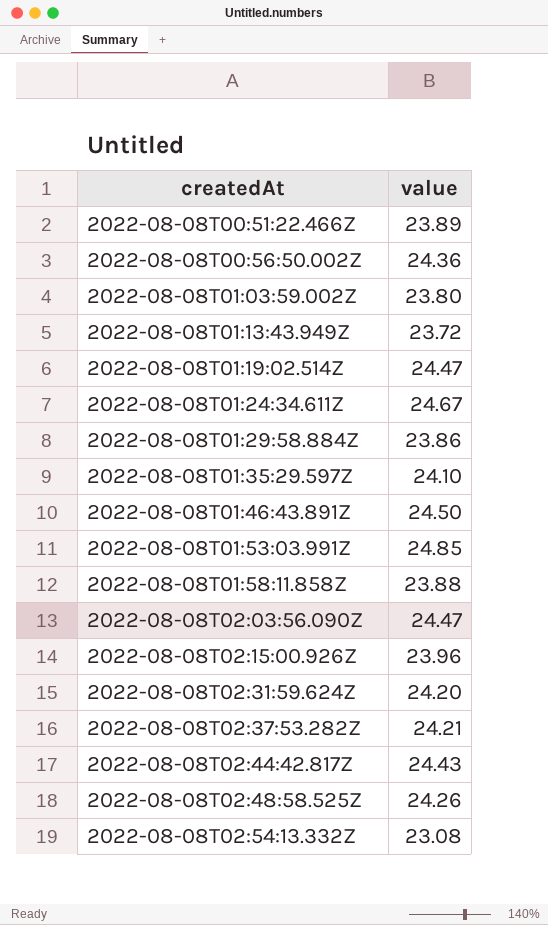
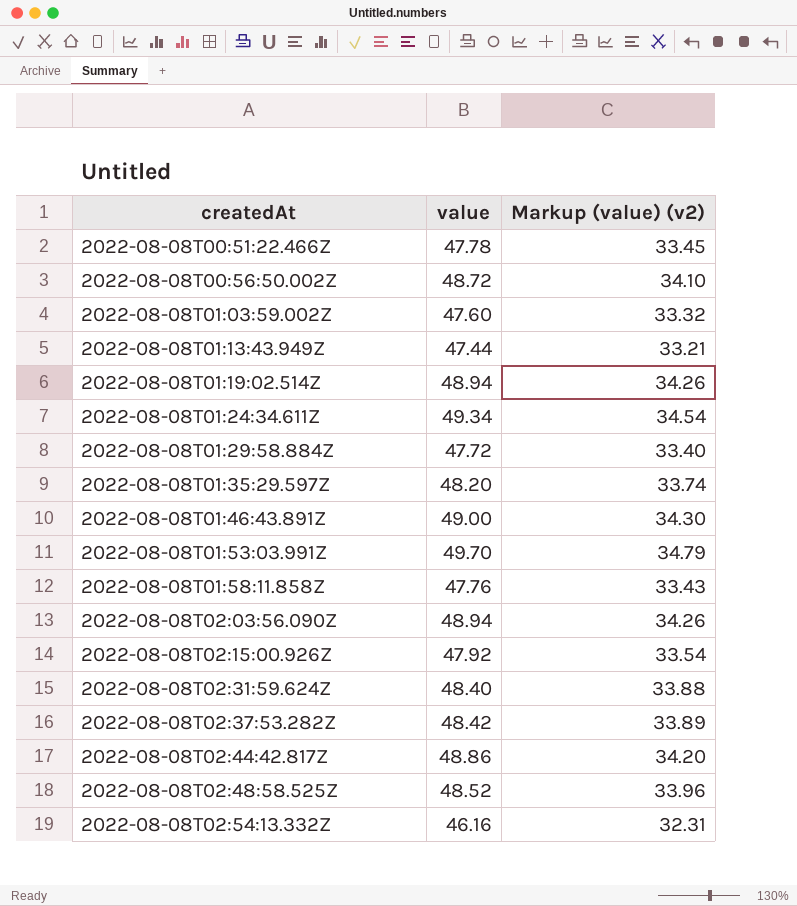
column Markup (value) (v2) | formula: none -> [value] * 0.7
2022-08-08T00:51:22.466Z | value: 23.89 -> 47.78
2022-08-08T00:56:50.002Z | value: 24.36 -> 48.72
2022-08-08T01:03:59.002Z | value: 23.80 -> 47.60
2022-08-08T01:13:43.949Z | value: 23.72 -> 47.44
2022-08-08T01:19:02.514Z | value: 24.47 -> 48.94
2022-08-08T01:24:34.611Z | value: 24.67 -> 49.34
2022-08-08T01:29:58.884Z | value: 23.86 -> 47.72
2022-08-08T01:35:29.597Z | value: 24.10 -> 48.20
2022-08-08T01:46:43.891Z | value: 24.50 -> 49.00
2022-08-08T01:53:03.991Z | value: 24.85 -> 49.70
2022-08-08T01:58:11.858Z | value: 23.88 -> 47.76
2022-08-08T02:03:56.090Z | value: 24.47 -> 48.94
2022-08-08T02:15:00.926Z | value: 23.96 -> 47.92
2022-08-08T02:31:59.624Z | value: 24.20 -> 48.40
2022-08-08T02:37:53.282Z | value: 24.21 -> 48.42
2022-08-08T02:44:42.817Z | value: 24.43 -> 48.86
2022-08-08T02:48:58.525Z | value: 24.26 -> 48.52
2022-08-08T02:54:13.332Z | value: 23.08 -> 46.16

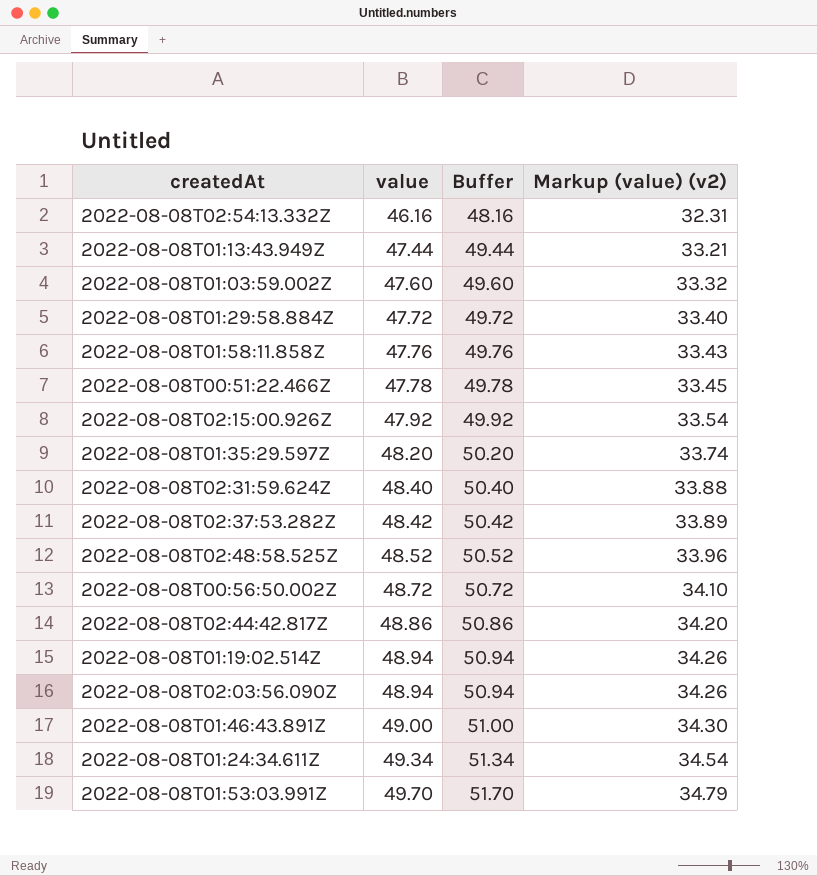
row order: createdAt ascending -> value ascending
column Buffer | formula: none -> [value] + 2

